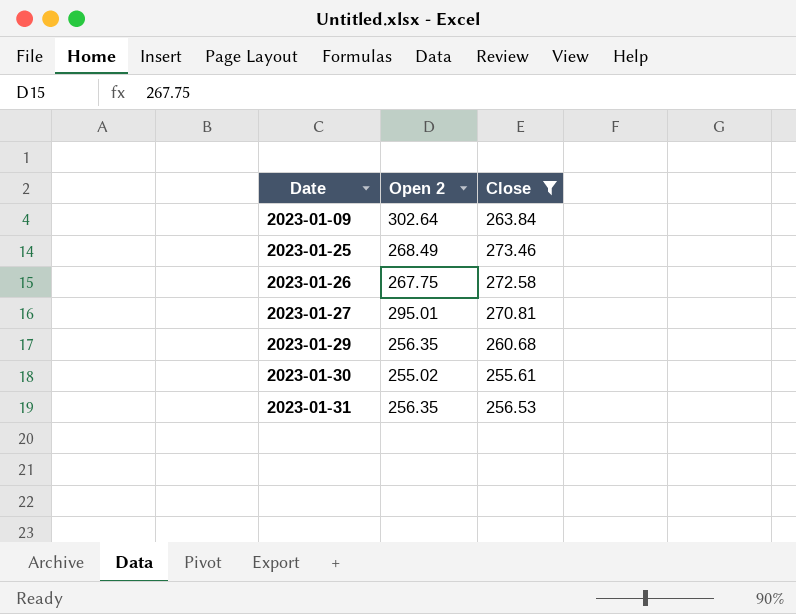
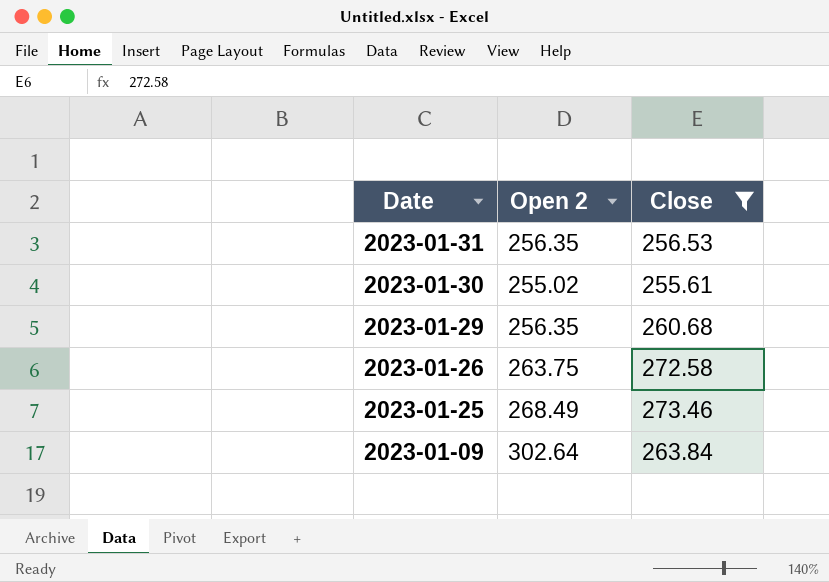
row order: Date ascending -> Date descending
row 2023-01-27: 295.01 | 270.81 -> none
2023-01-26 | Open 2: 267.75 -> 263.75

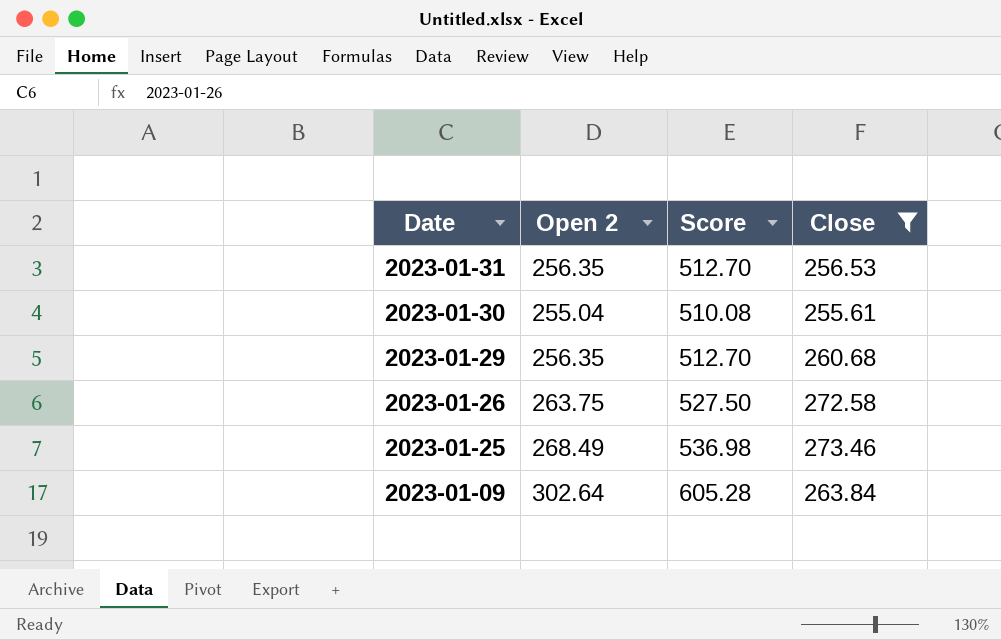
column Score | formula: none -> [Open 2] * 2
2023-01-30 | Open 2: 255.02 -> 255.04

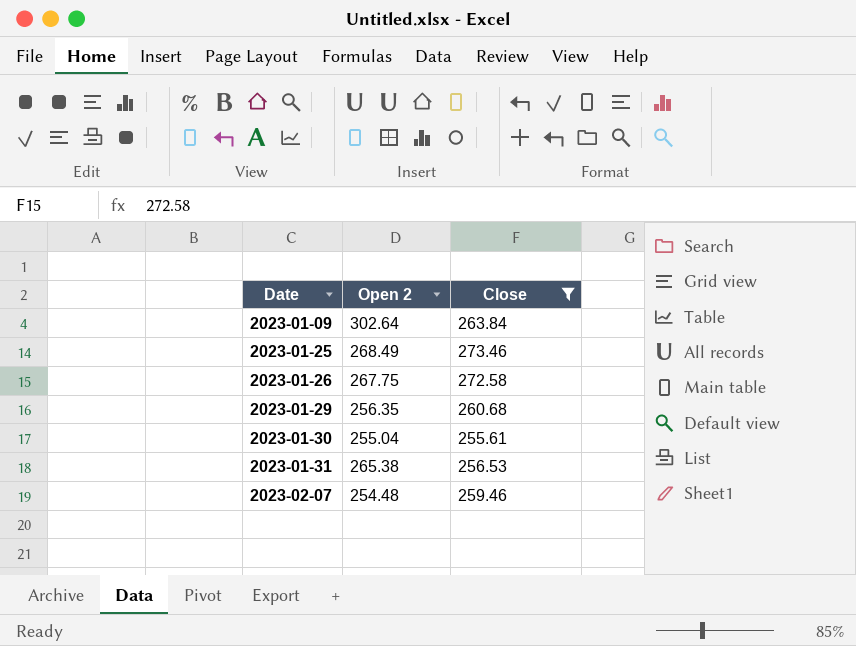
row order: Date descending -> Date ascending
column Score | formula: [Open 2] * 2 -> none
2023-01-26 | Open 2: 263.75 -> 267.75
2023-01-31 | Open 2: 256.35 -> 265.38
row 2023-02-07: none -> 254.48 | 259.46

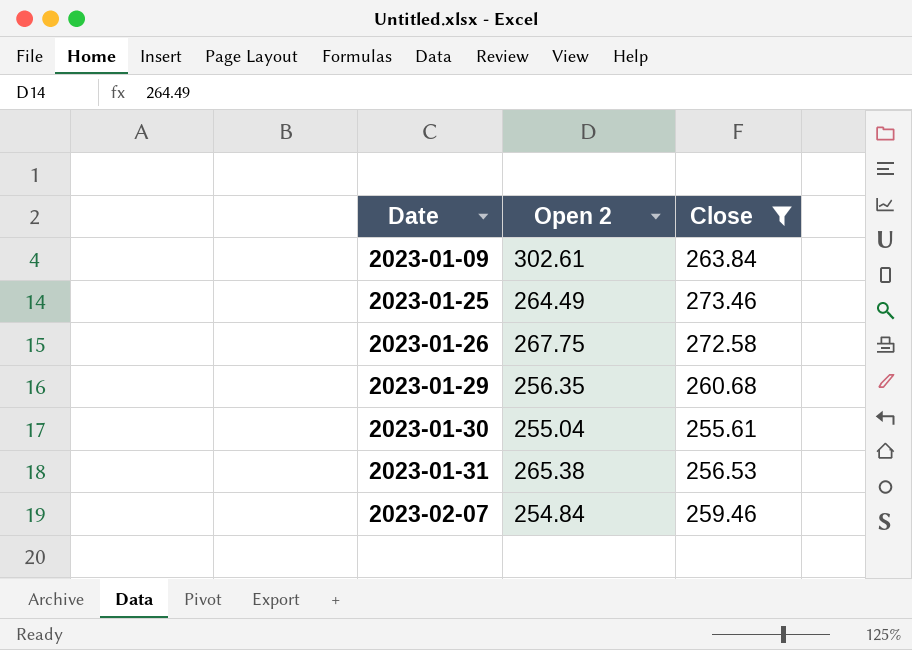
2023-01-09 | Open 2: 302.64 -> 302.61
2023-01-25 | Open 2: 268.49 -> 264.49
2023-02-07 | Open 2: 254.48 -> 254.84

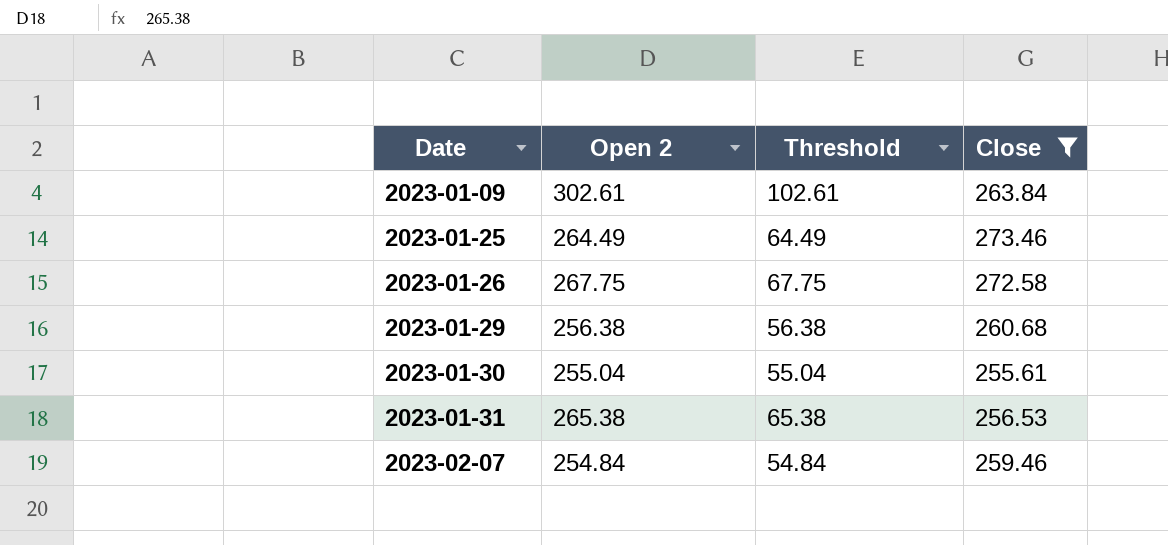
column Threshold | formula: none -> [Open 2] - 200
2023-01-29 | Open 2: 256.35 -> 256.38

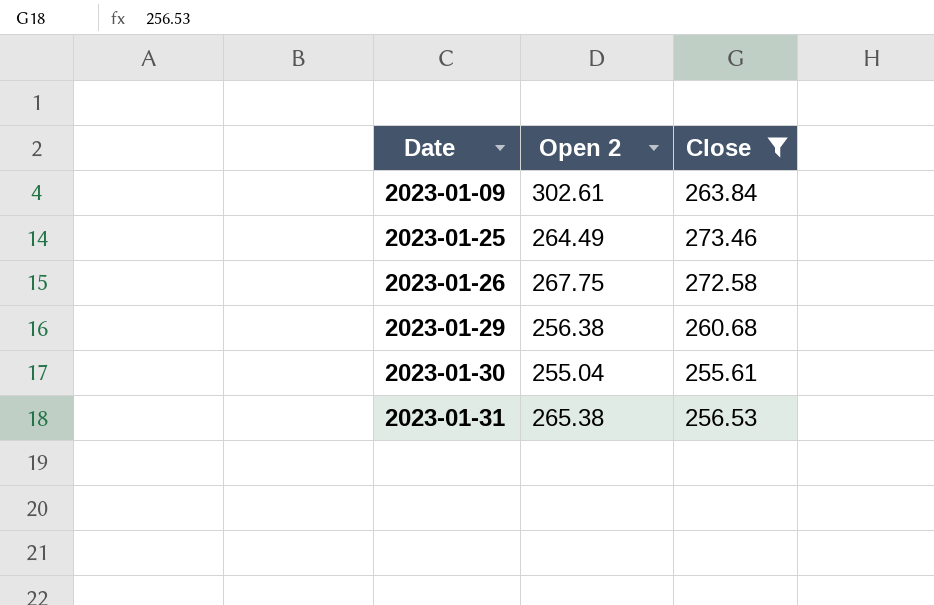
column Threshold | formula: [Open 2] - 200 -> none
row 2023-02-07: 254.84 | 54.84 | 259.46 -> none

